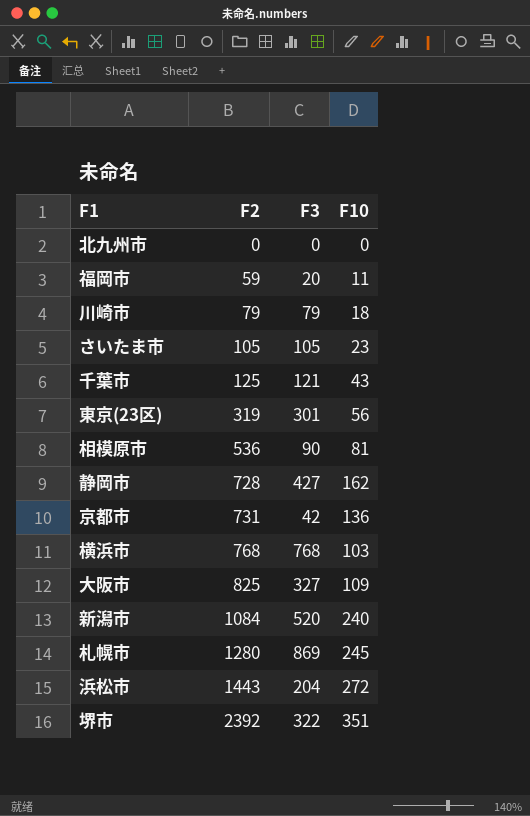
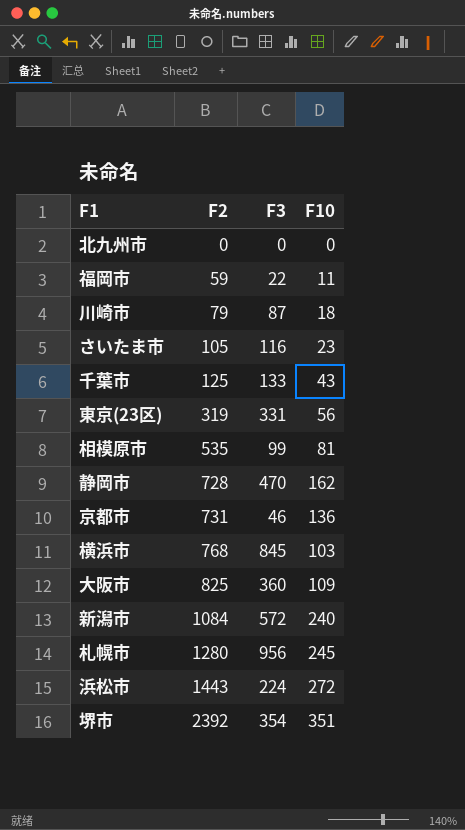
福岡市 | F3: 20 -> 22
川崎市 | F3: 79 -> 87
さいたま市 | F3: 105 -> 116
千葉市 | F3: 121 -> 133
東京(23区) | F3: 301 -> 331
相模原市 | F2: 536 -> 535
相模原市 | F3: 90 -> 99
静岡市 | F3: 427 -> 470
京都市 | F3: 42 -> 46
横浜市 | F3: 768 -> 845
大阪市 | F3: 327 -> 360
新潟市 | F3: 520 -> 572
札幌市 | F3: 869 -> 956
浜松市 | F3: 204 -> 224
堺市 | F3: 322 -> 354

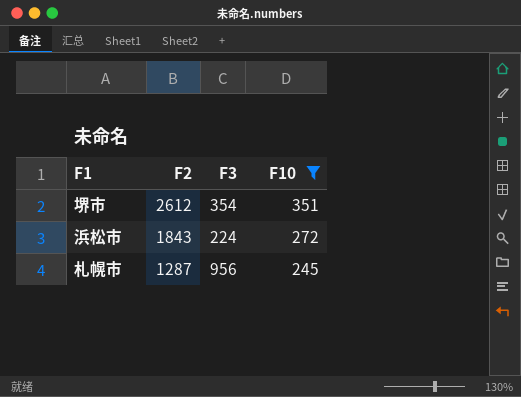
filter: none -> F10 >= 245
row order: F2 ascending -> F2 descending
堺市 | F2: 2392 -> 2612
浜松市 | F2: 1443 -> 1843
札幌市 | F2: 1280 -> 1287

